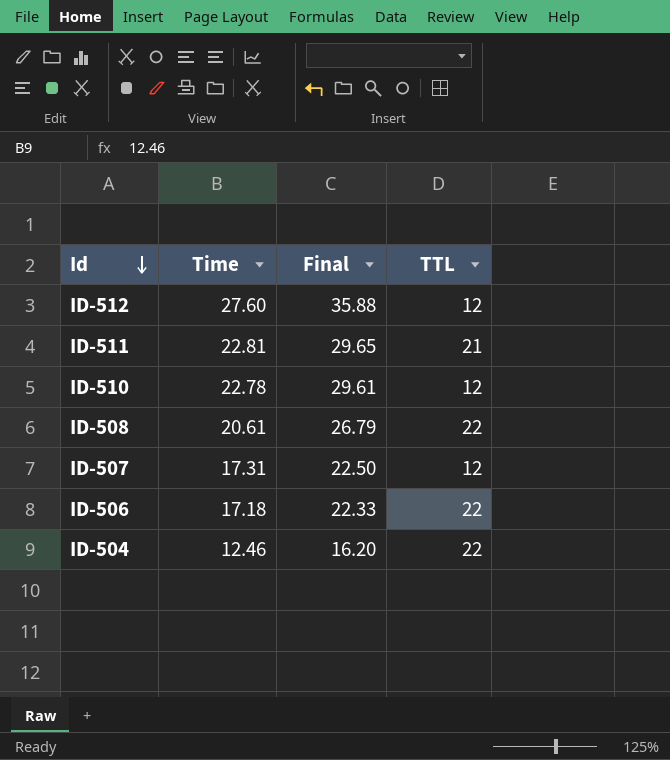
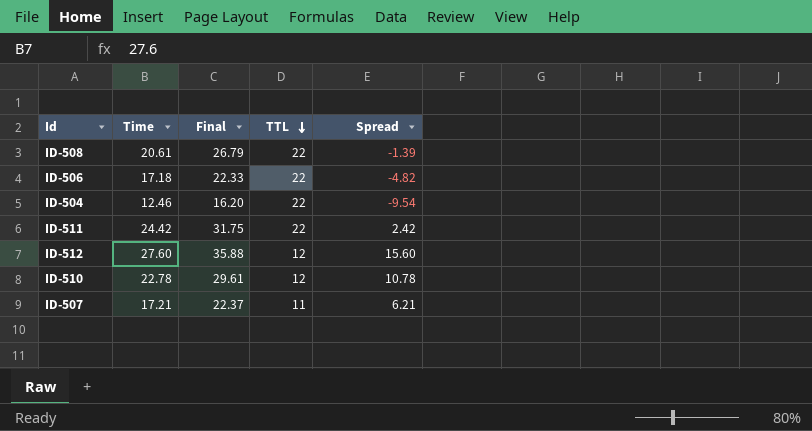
row order: Id descending -> TTL descending
column Spread | formula: none -> [Time] - [TTL]
ID-511 | Time: 22.81 -> 24.42
ID-511 | Final: 29.65 -> 31.75
ID-511 | TTL: 21 -> 22
ID-507 | Time: 17.31 -> 17.21
ID-507 | Final: 22.50 -> 22.37
ID-507 | TTL: 12 -> 11

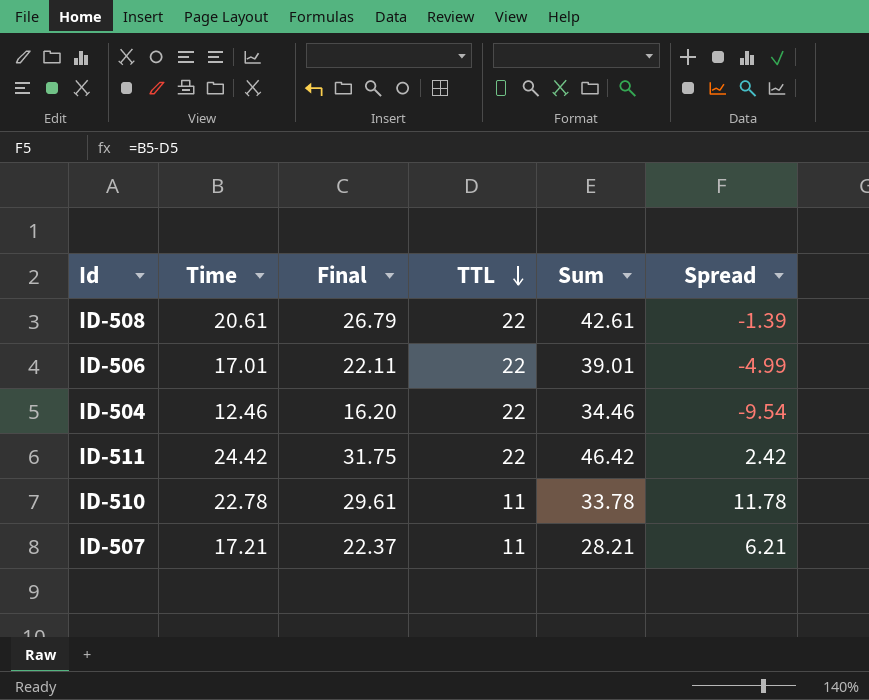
column Sum | formula: none -> [Time] + [TTL]
row ID-512: 27.60 | 35.88 | 12 | 15.60 -> none
ID-506 | Time: 17.18 -> 17.01
ID-506 | Final: 22.33 -> 22.11
ID-506 | Spread: -4.82 -> -4.99
ID-510 | TTL: 12 -> 11
ID-510 | Spread: 10.78 -> 11.78

